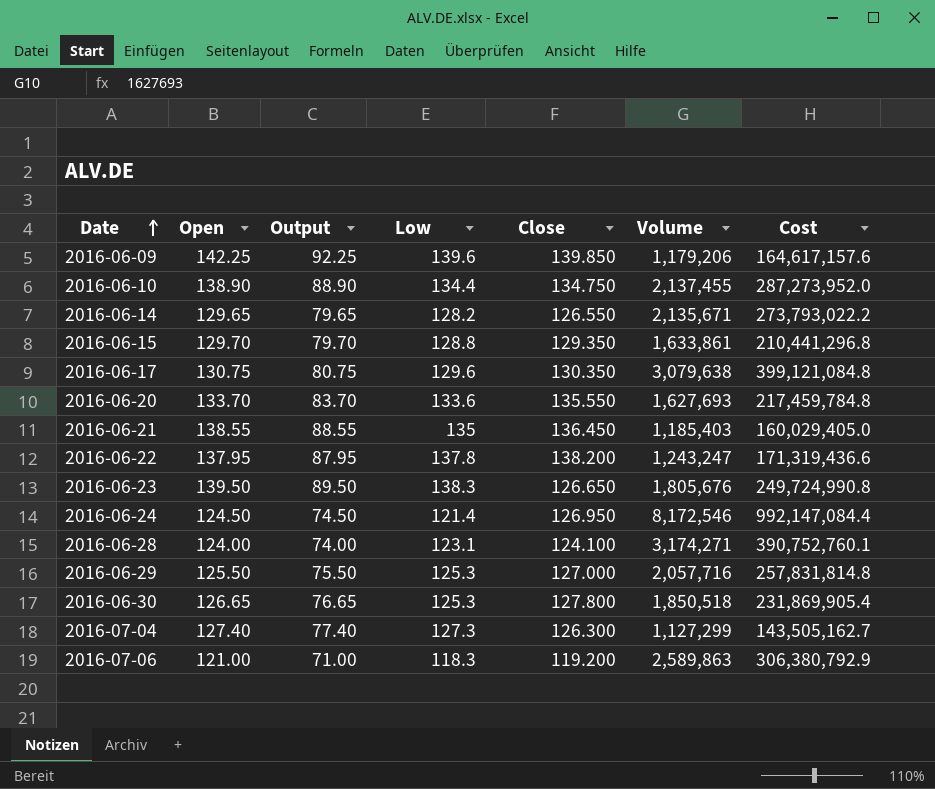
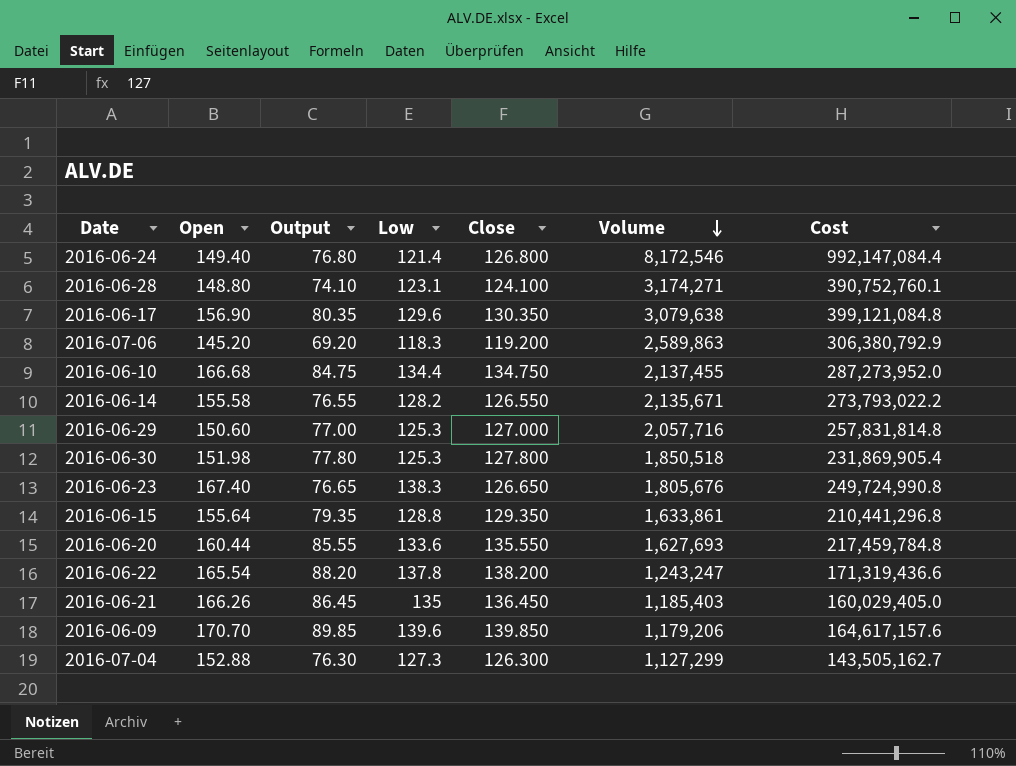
row order: Date ascending -> Volume descending
column Output | formula: [Open] - 50 -> [Close] - 50
2016-06-24 | Open: 124.50 -> 149.40
2016-06-24 | Close: 126.950 -> 126.800
2016-06-28 | Open: 124.00 -> 148.80
2016-06-17 | Open: 130.75 -> 156.90
2016-07-06 | Open: 121.00 -> 145.20
2016-06-10 | Open: 138.90 -> 166.68
2016-06-14 | Open: 129.65 -> 155.58
2016-06-29 | Open: 125.50 -> 150.60
2016-06-30 | Open: 126.65 -> 151.98
2016-06-23 | Open: 139.50 -> 167.40
2016-06-15 | Open: 129.70 -> 155.64
2016-06-20 | Open: 133.70 -> 160.44
2016-06-22 | Open: 137.95 -> 165.54
2016-06-21 | Open: 138.55 -> 166.26
2016-06-09 | Open: 142.25 -> 170.70
2016-07-04 | Open: 127.40 -> 152.88

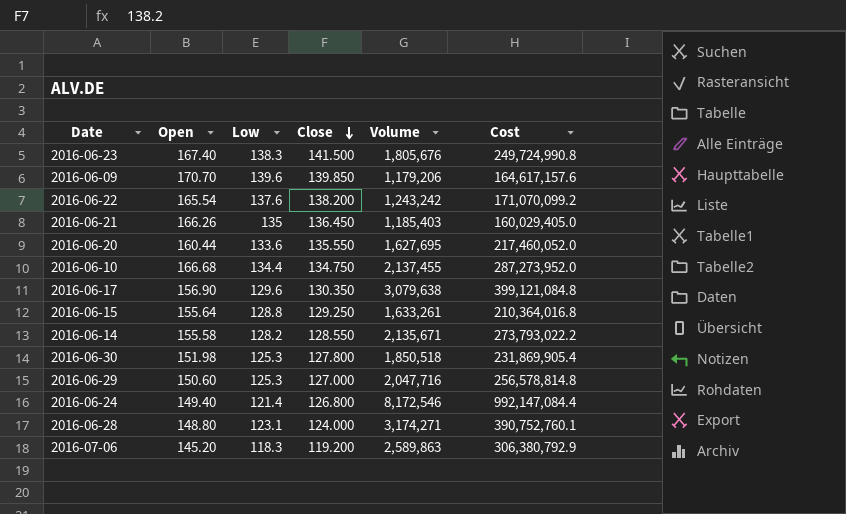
row order: Volume descending -> Close descending
column Output | formula: [Close] - 50 -> none
row 2016-07-04: 152.88 | 76.30 | 127.3 | 126.300 | 1,127,299 | 143,505,162.7 -> none
2016-06-23 | Close: 126.650 -> 141.500
2016-06-22 | Low: 137.8 -> 137.6
2016-06-22 | Volume: 1,243,247 -> 1,243,242
2016-06-22 | Cost: 171,319,436.6 -> 171,070,099.2
2016-06-20 | Volume: 1,627,693 -> 1,627,695
2016-06-20 | Cost: 217,459,784.8 -> 217,460,052.0
2016-06-15 | Close: 129.350 -> 129.250
2016-06-15 | Volume: 1,633,861 -> 1,633,261
2016-06-15 | Cost: 210,441,296.8 -> 210,364,016.8
2016-06-14 | Close: 126.550 -> 128.550
2016-06-29 | Volume: 2,057,716 -> 2,047,716
2016-06-29 | Cost: 257,831,814.8 -> 256,578,814.8
2016-06-28 | Close: 124.100 -> 124.000

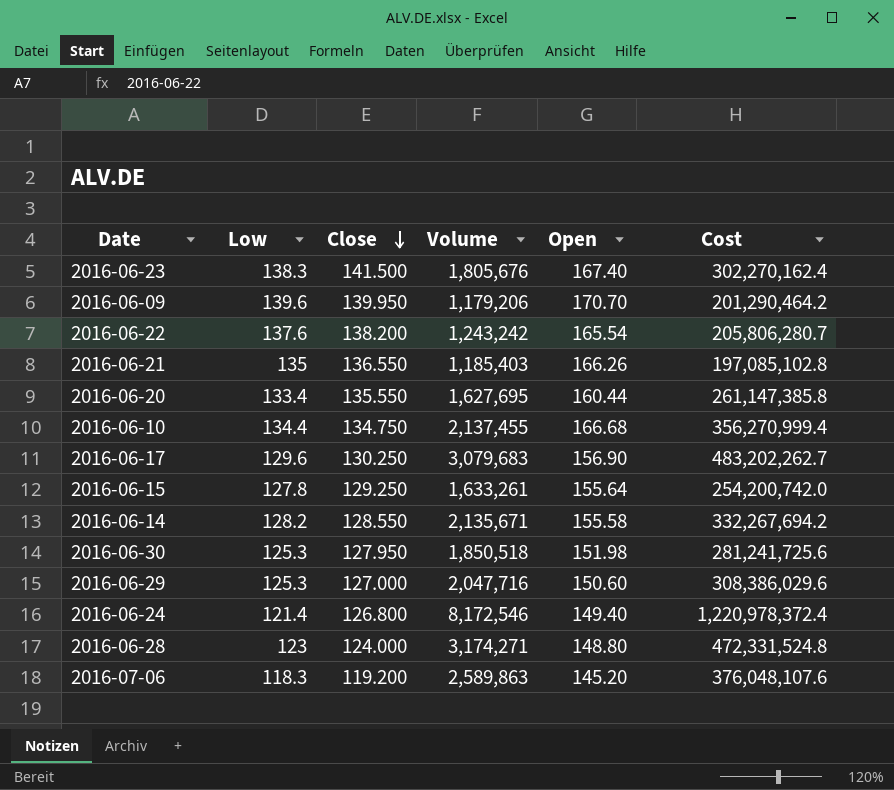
column Open | position: 2 -> 5
column Cost | formula: [Low] * [Volume] -> [Volume] * [Open]
2016-06-09 | Close: 139.850 -> 139.950
2016-06-21 | Close: 136.450 -> 136.550
2016-06-20 | Low: 133.6 -> 133.4
2016-06-17 | Close: 130.350 -> 130.250
2016-06-17 | Volume: 3,079,638 -> 3,079,683
2016-06-15 | Low: 128.8 -> 127.8
2016-06-30 | Close: 127.800 -> 127.950
2016-06-28 | Low: 123.1 -> 123

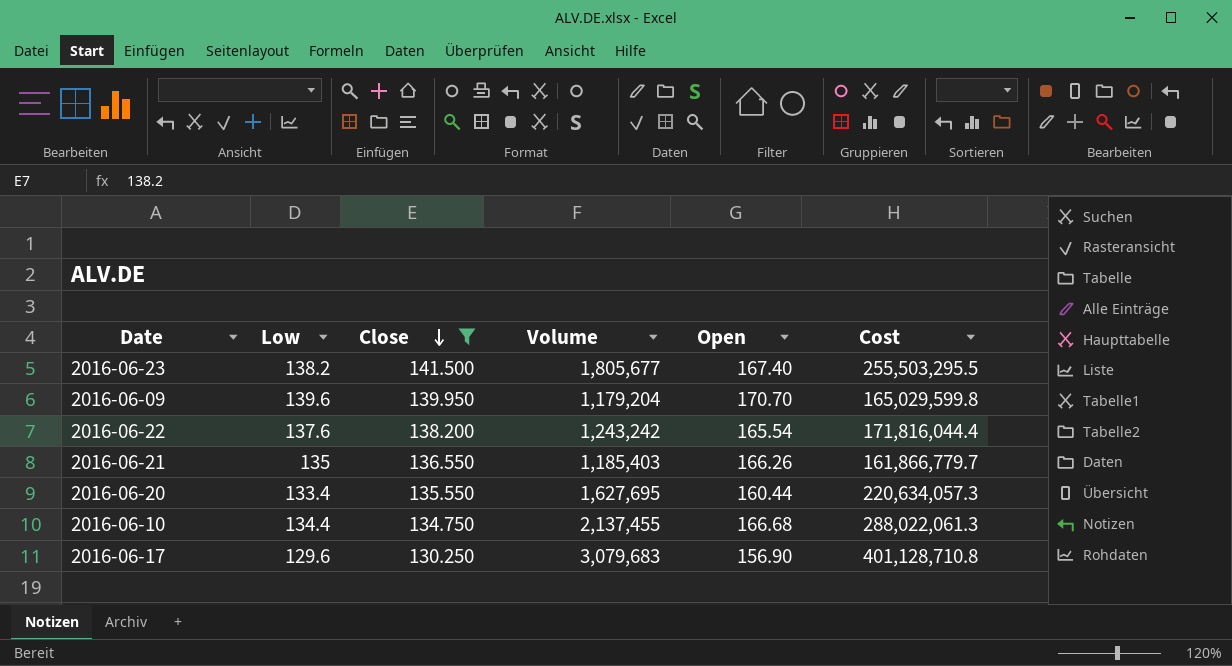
filter: none -> Close >= 130.250
column Cost | formula: [Volume] * [Open] -> [Close] * [Volume]
2016-06-23 | Low: 138.3 -> 138.2
2016-06-23 | Volume: 1,805,676 -> 1,805,677
2016-06-09 | Volume: 1,179,206 -> 1,179,204

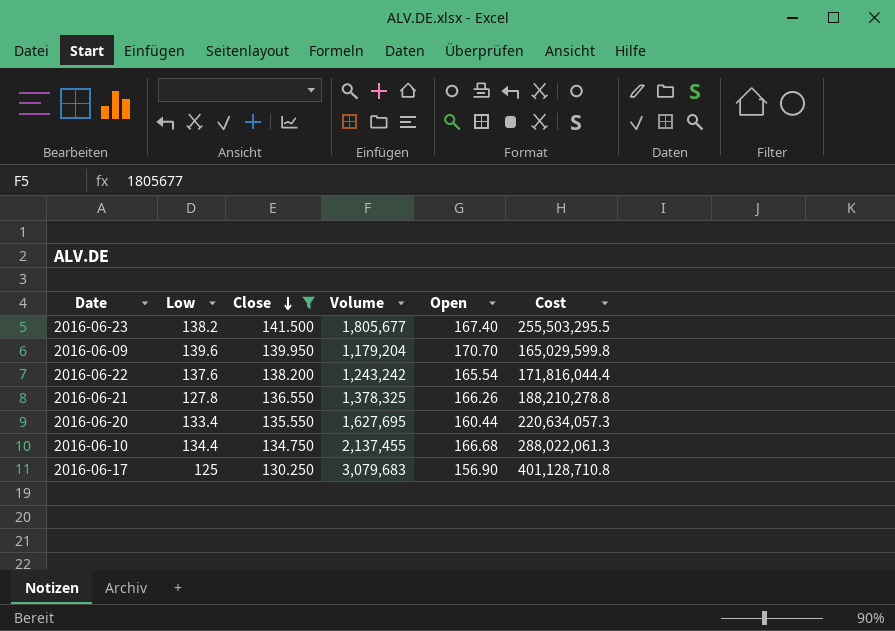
2016-06-21 | Low: 135 -> 127.8
2016-06-21 | Volume: 1,185,403 -> 1,378,325
2016-06-21 | Cost: 161,866,779.7 -> 188,210,278.8
2016-06-17 | Low: 129.6 -> 125

